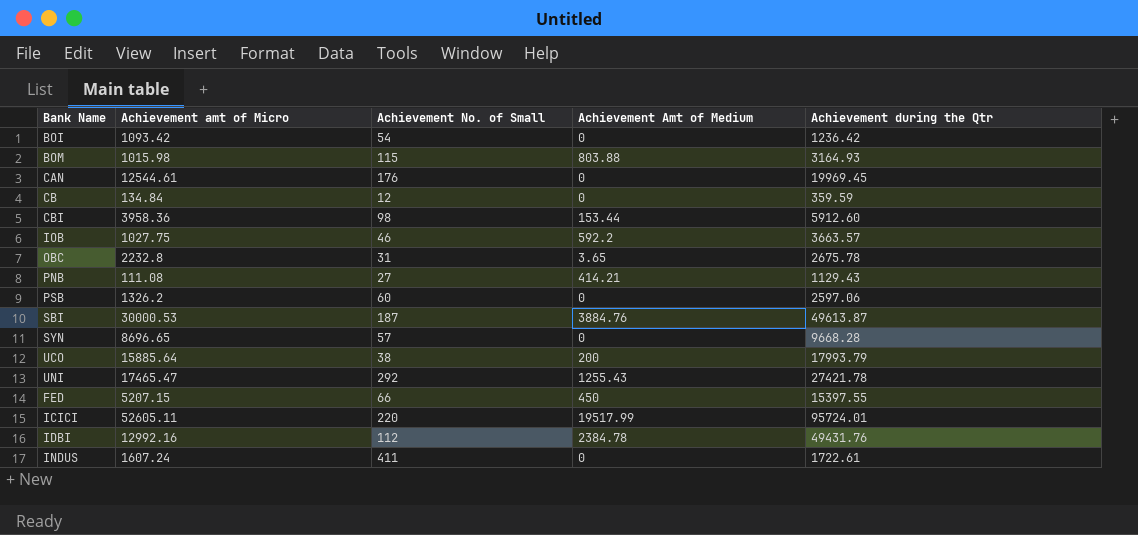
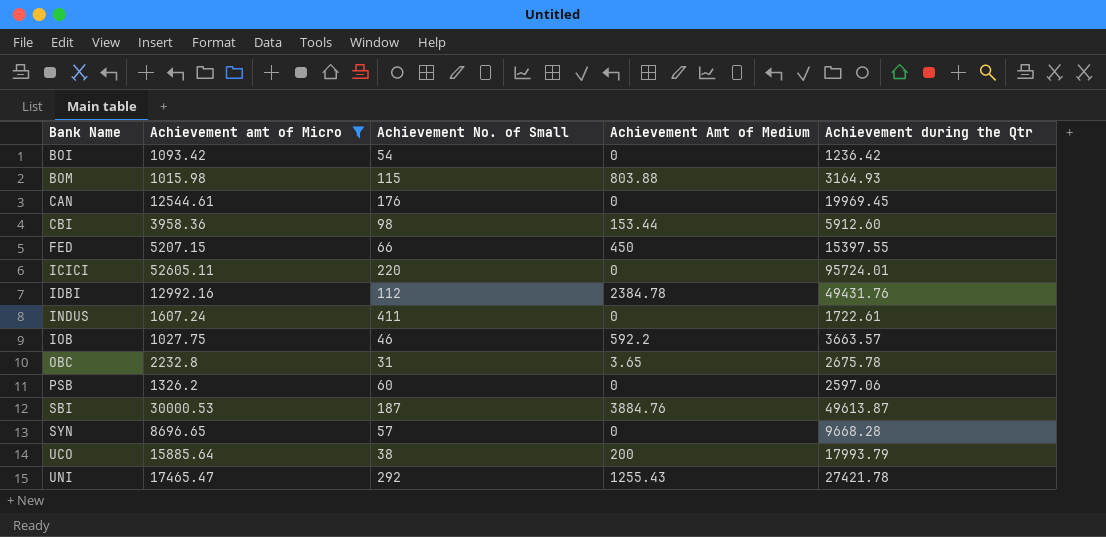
filter: none -> Achievement amt of Micro >= 1015.98
row order: none -> Bank Name ascending
ICICI | Achievement Amt of Medium: 19517.99 -> 0

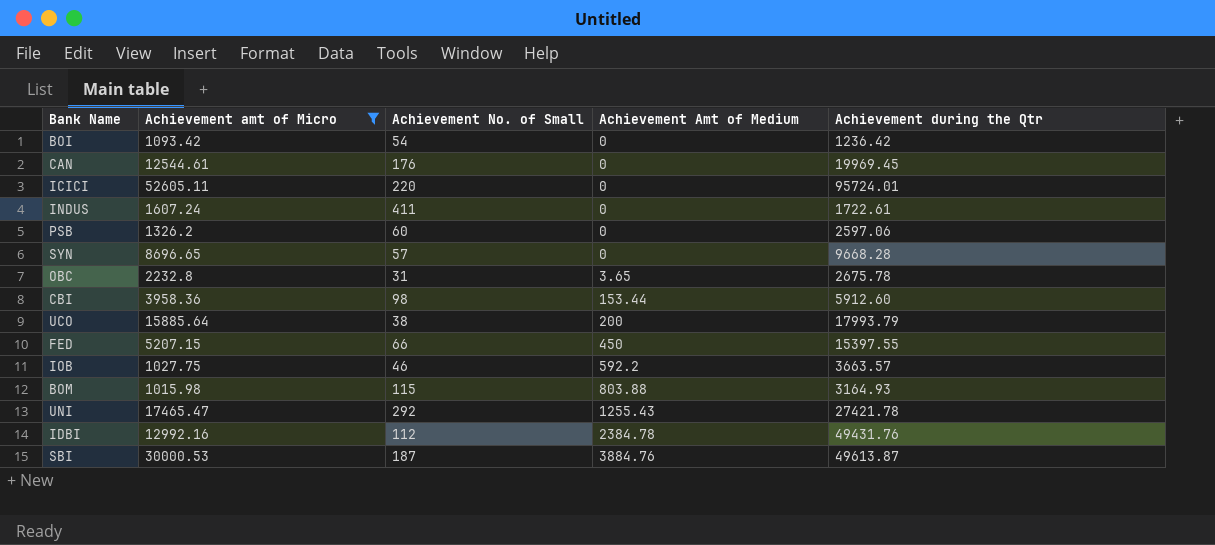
row order: Bank Name ascending -> Achievement Amt of Medium ascending

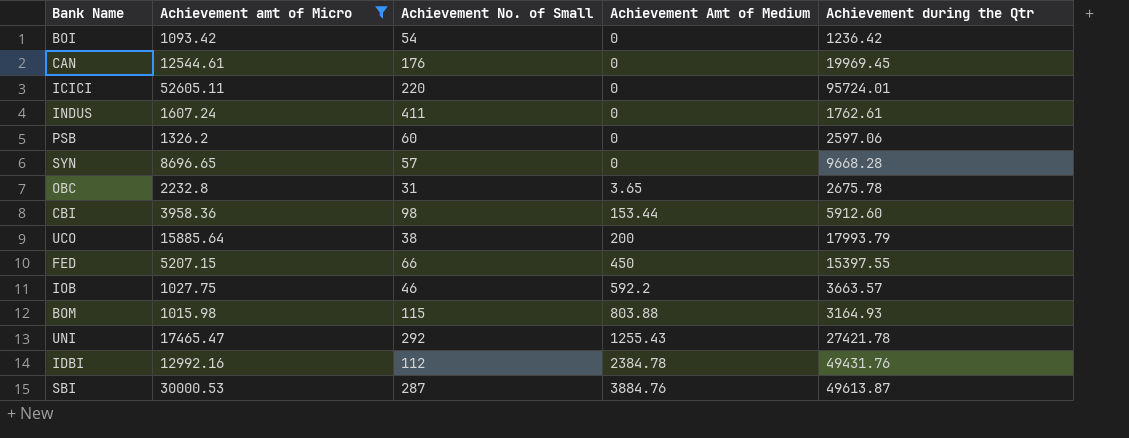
INDUS | Achievement during the Qtr: 1722.61 -> 1762.61
SBI | Achievement No. of Small: 187 -> 287

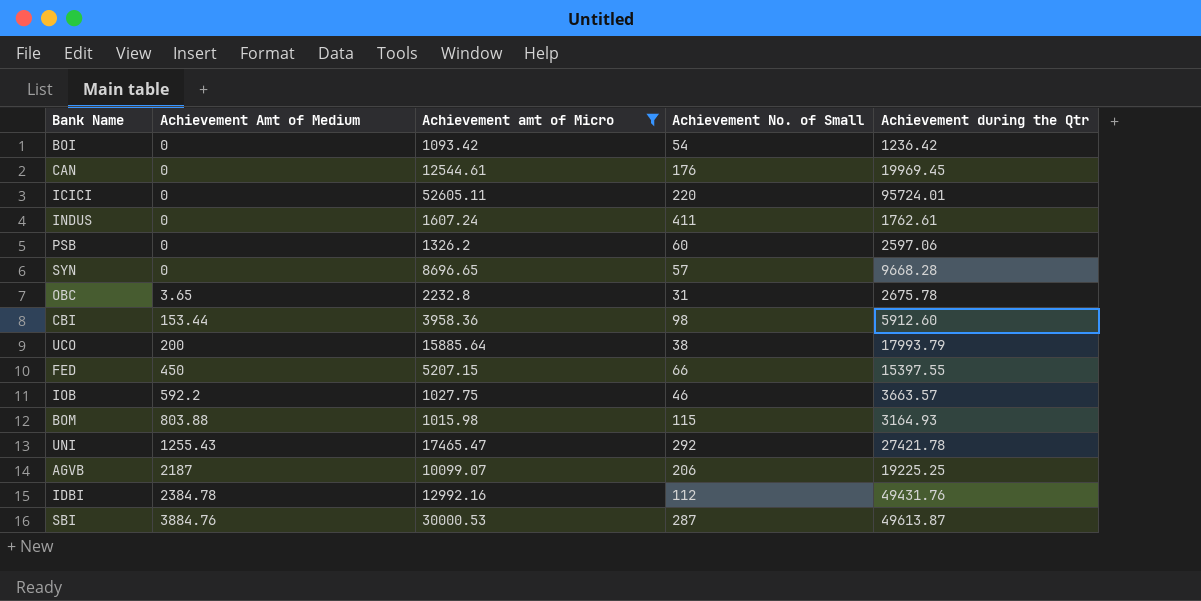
column Achievement Amt of Medium | position: 4 -> 2
row AGVB: none -> 2187 | 10099.07 | 206 | 19225.25

